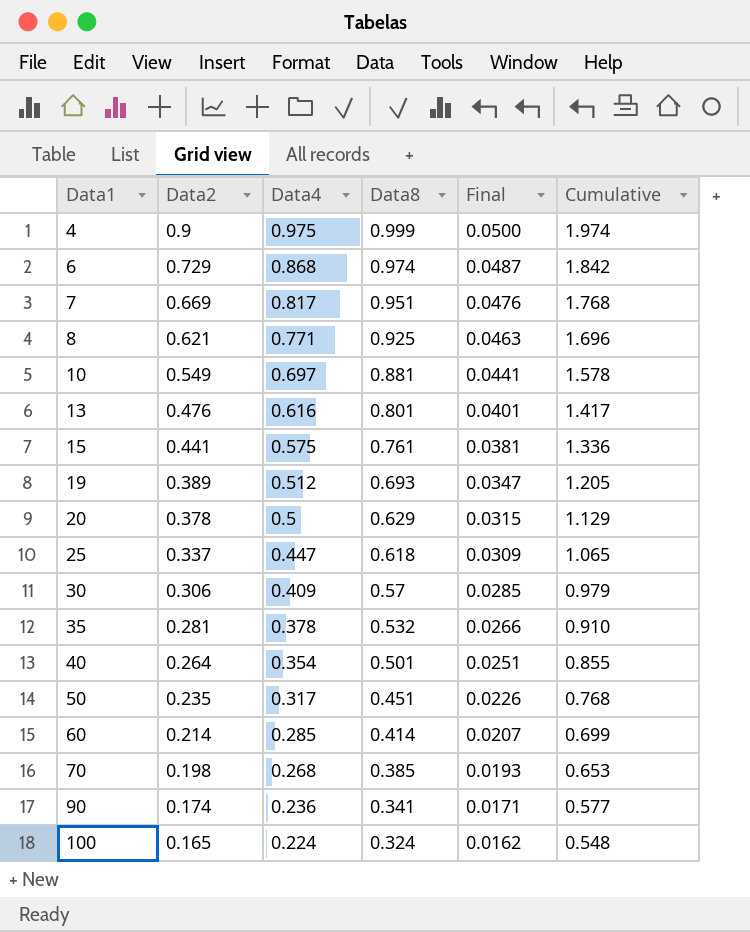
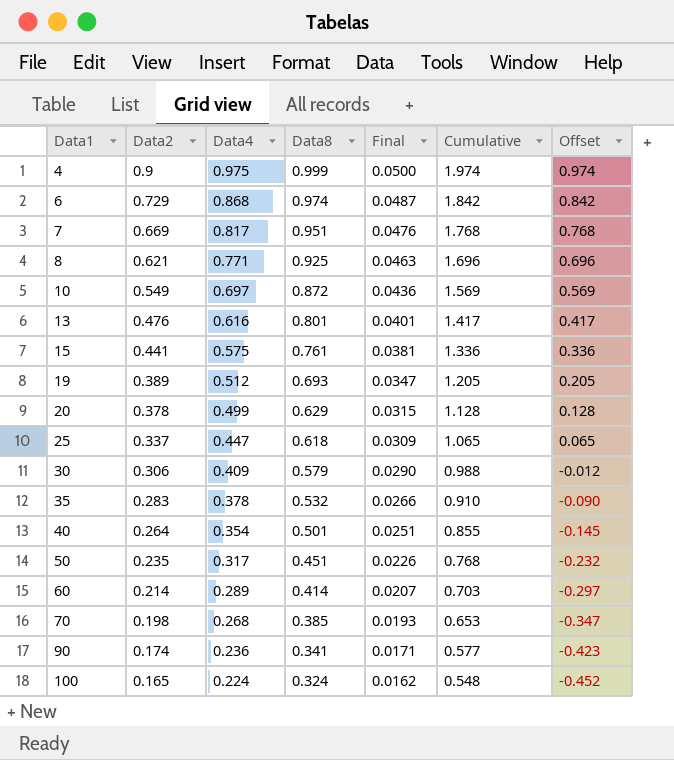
column Offset | formula: none -> [Cumulative] - 1
10 | Data8: 0.881 -> 0.872
10 | Final: 0.0441 -> 0.0436
10 | Cumulative: 1.578 -> 1.569
20 | Data4: 0.5 -> 0.499
20 | Cumulative: 1.129 -> 1.128
30 | Data8: 0.57 -> 0.579
30 | Final: 0.0285 -> 0.0290
30 | Cumulative: 0.979 -> 0.988
35 | Data2: 0.281 -> 0.283
60 | Data4: 0.285 -> 0.289
60 | Cumulative: 0.699 -> 0.703

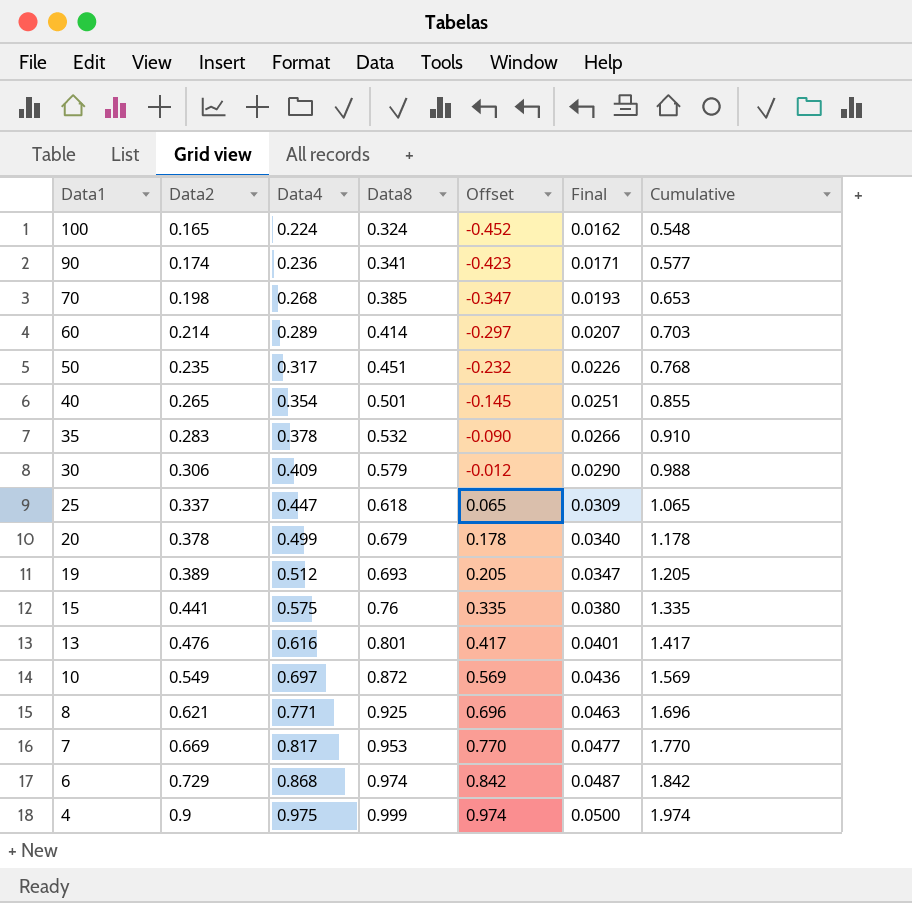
row order: Data1 ascending -> Data1 descending
column Offset | position: 7 -> 5
40 | Data2: 0.264 -> 0.265
20 | Data8: 0.629 -> 0.679
20 | Offset: 0.128 -> 0.178
20 | Final: 0.0315 -> 0.0340
20 | Cumulative: 1.128 -> 1.178
15 | Data8: 0.761 -> 0.76
15 | Offset: 0.336 -> 0.335
15 | Final: 0.0381 -> 0.0380
15 | Cumulative: 1.336 -> 1.335
7 | Data8: 0.951 -> 0.953
7 | Offset: 0.768 -> 0.770
7 | Final: 0.0476 -> 0.0477
7 | Cumulative: 1.768 -> 1.770

